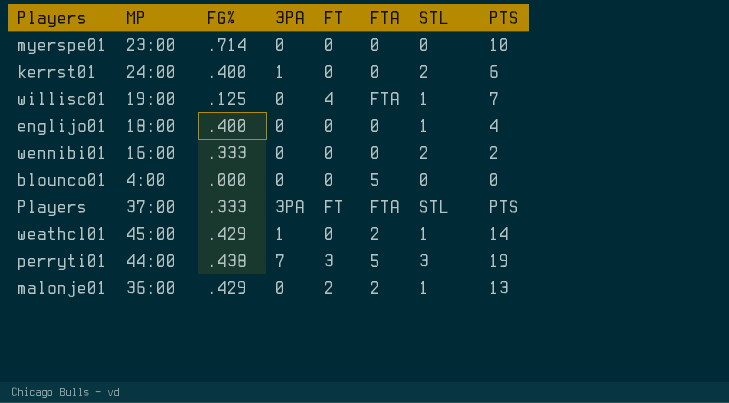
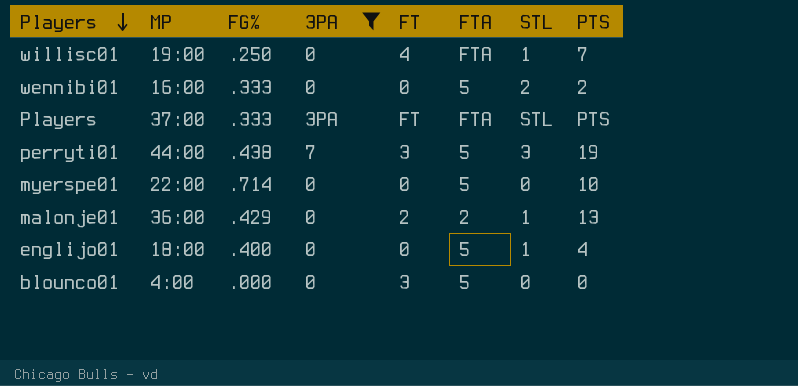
filter: none -> 3PA != 1
row order: none -> Players descending
willisc01 | FG%: .125 -> .250
wennibi01 | FTA: 0 -> 5
myerspe01 | MP: 23:00 -> 22:00
myerspe01 | FTA: 0 -> 5
englijo01 | FTA: 0 -> 5
blounco01 | FT: 0 -> 3

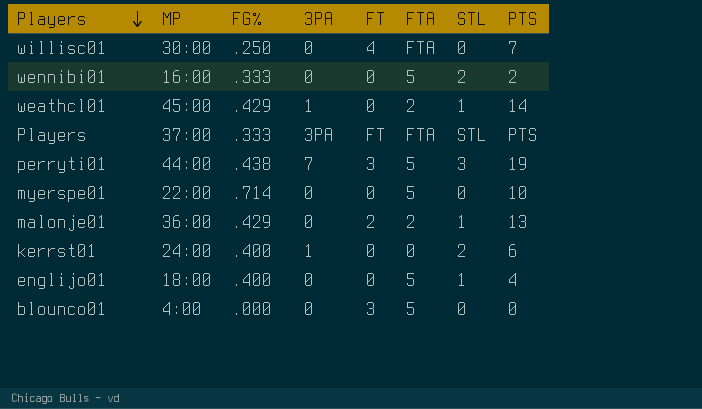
filter: 3PA != 1 -> none
willisc01 | MP: 19:00 -> 30:00
willisc01 | STL: 1 -> 0

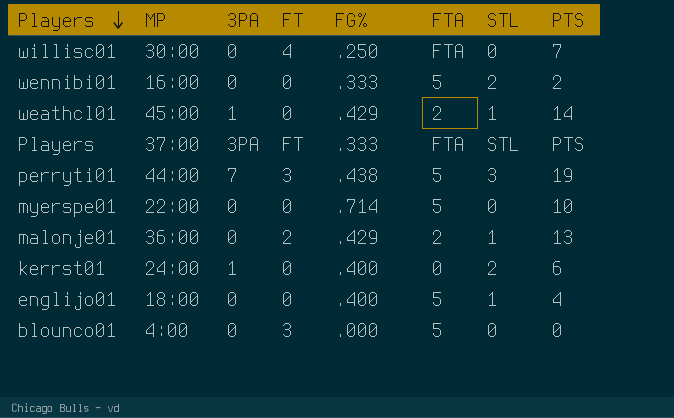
column FG% | position: 3 -> 5

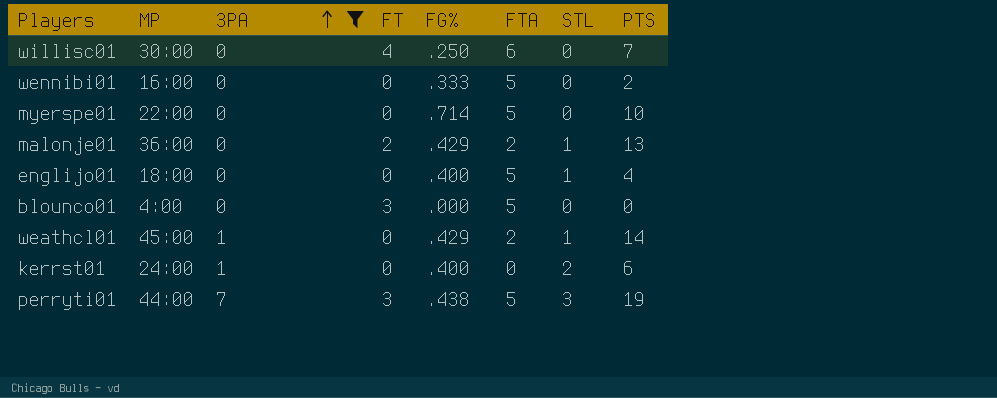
filter: none -> 3PA != 3PA
row order: Players descending -> 3PA ascending
willisc01 | FTA: FTA -> 6
wennibi01 | STL: 2 -> 0

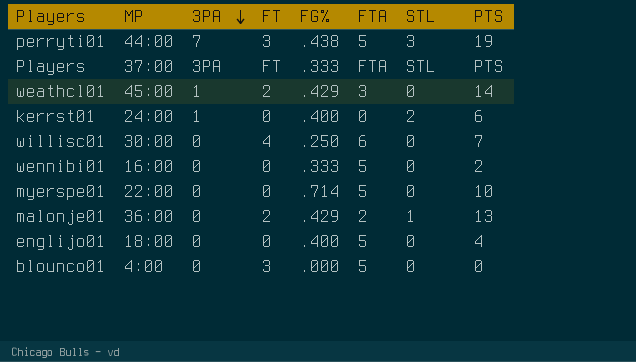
filter: 3PA != 3PA -> none
row order: 3PA ascending -> 3PA descending
weathcl01 | FT: 0 -> 2
weathcl01 | FTA: 2 -> 3
weathcl01 | STL: 1 -> 0
englijo01 | STL: 1 -> 0

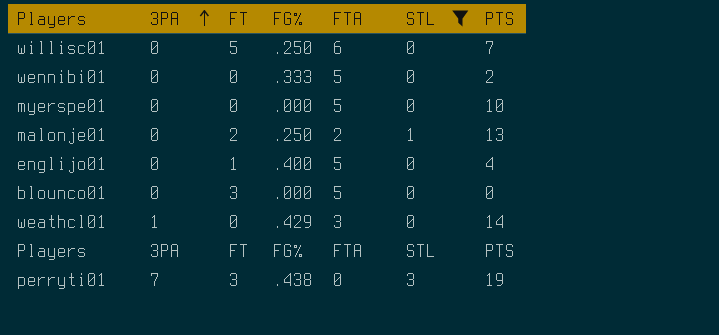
filter: none -> STL != 2
row order: 3PA descending -> 3PA ascending
column MP | position: 2 -> none
willisc01 | FT: 4 -> 5
myerspe01 | FG%: .714 -> .000
malonje01 | FG%: .429 -> .250
englijo01 | FT: 0 -> 1
weathcl01 | FT: 2 -> 0
Players | FG%: .333 -> FG%
perryti01 | FTA: 5 -> 0

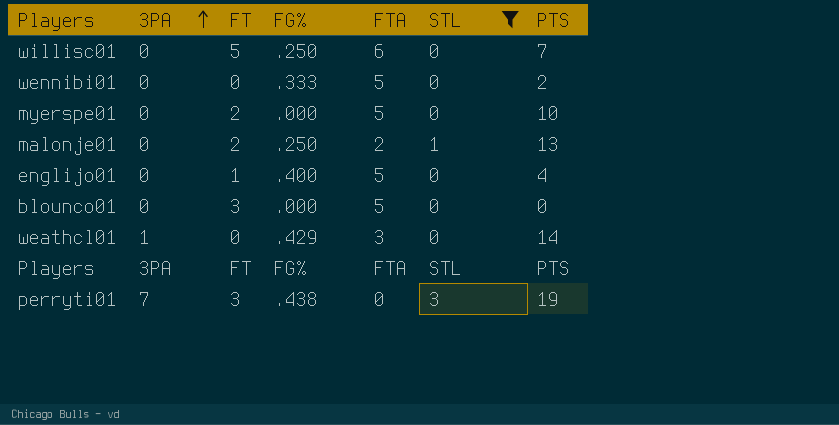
myerspe01 | FT: 0 -> 2

